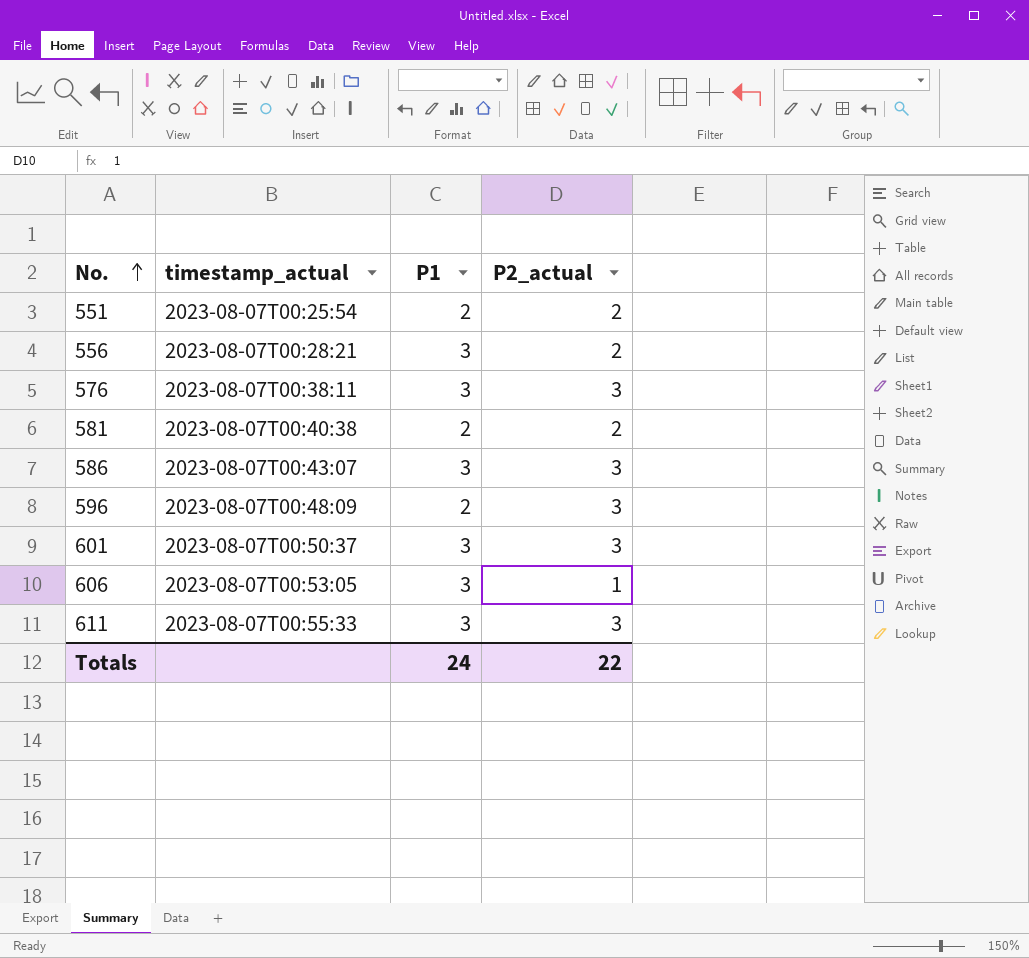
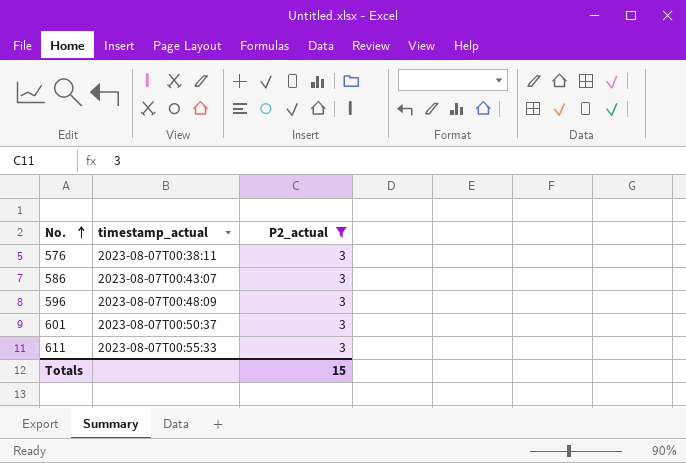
filter: none -> P2_actual = 3
column P1 | position: 3 -> none
Totals | P2_actual: 22 -> 15

